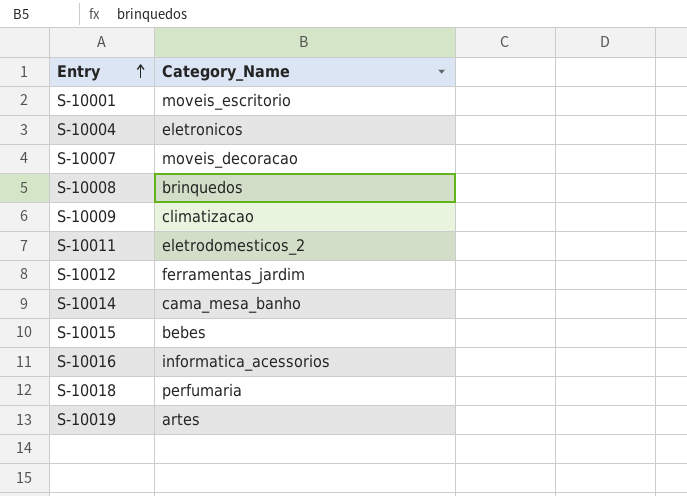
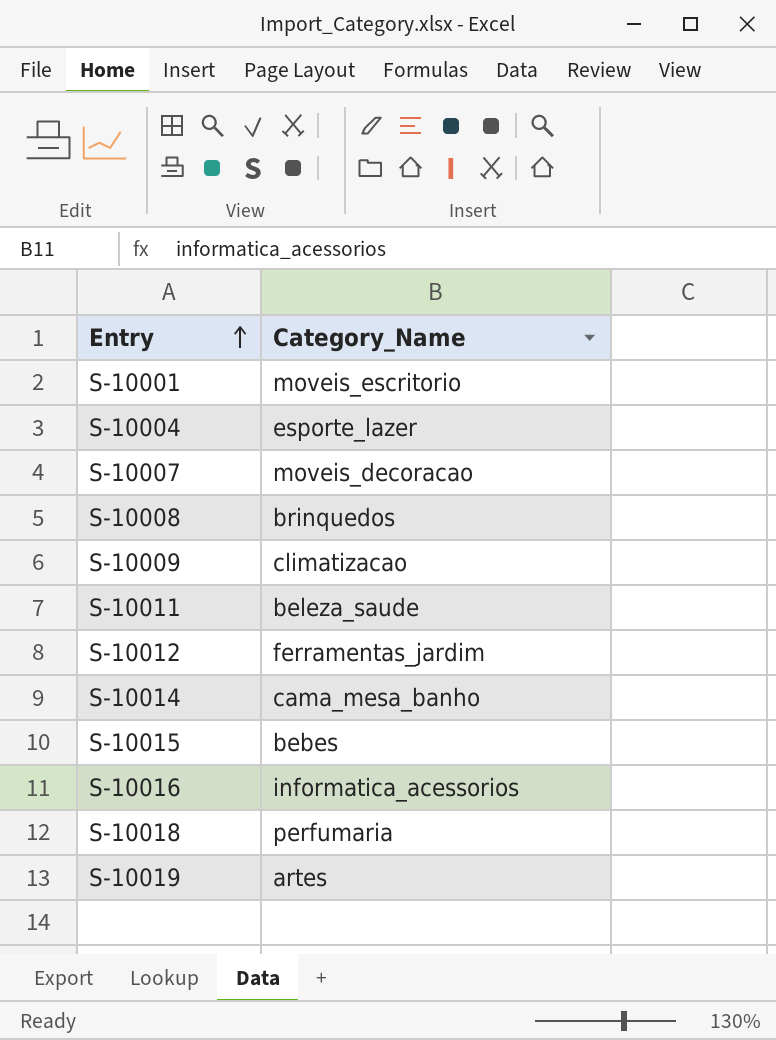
S-10004 | Category_Name: eletronicos -> esporte_lazer
S-10011 | Category_Name: eletrodomesticos_2 -> beleza_saude

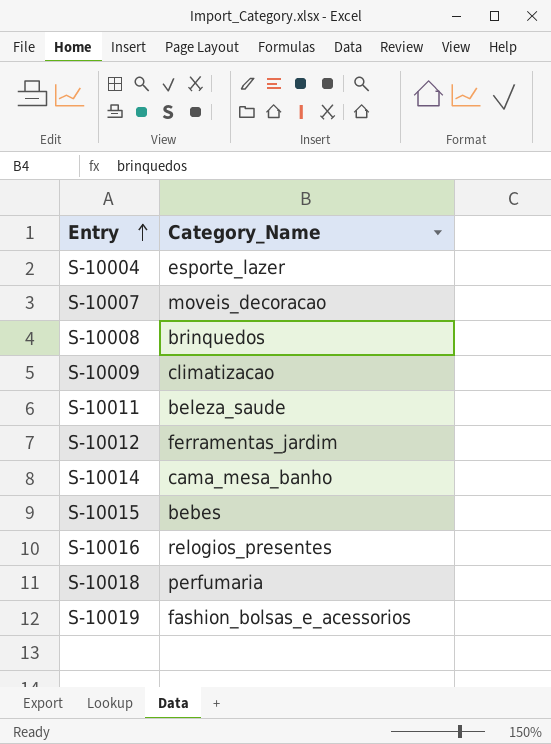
row S-10001: moveis_escritorio -> none
S-10016 | Category_Name: informatica_acessorios -> relogios_presentes
S-10019 | Category_Name: artes -> fashion_bolsas_e_acessorios

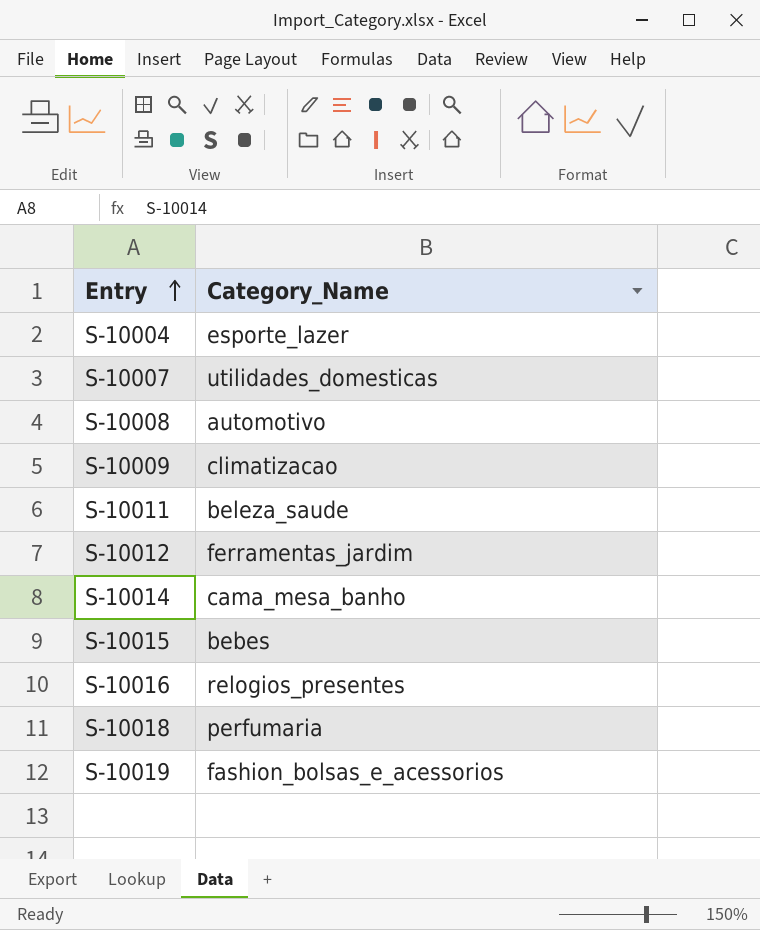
S-10007 | Category_Name: moveis_decoracao -> utilidades_domesticas
S-10008 | Category_Name: brinquedos -> automotivo

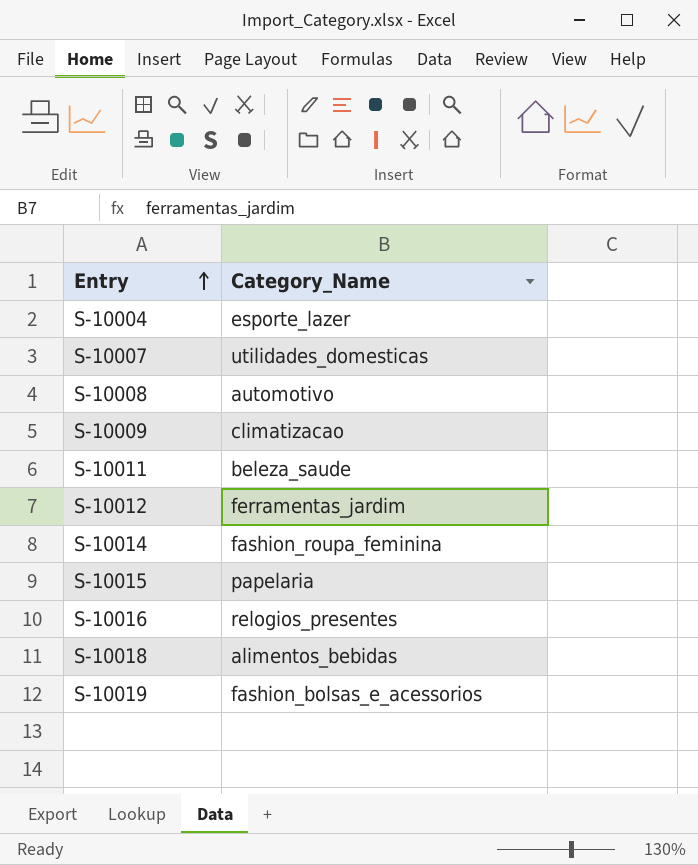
S-10014 | Category_Name: cama_mesa_banho -> fashion_roupa_feminina
S-10015 | Category_Name: bebes -> papelaria
S-10018 | Category_Name: perfumaria -> alimentos_bebidas

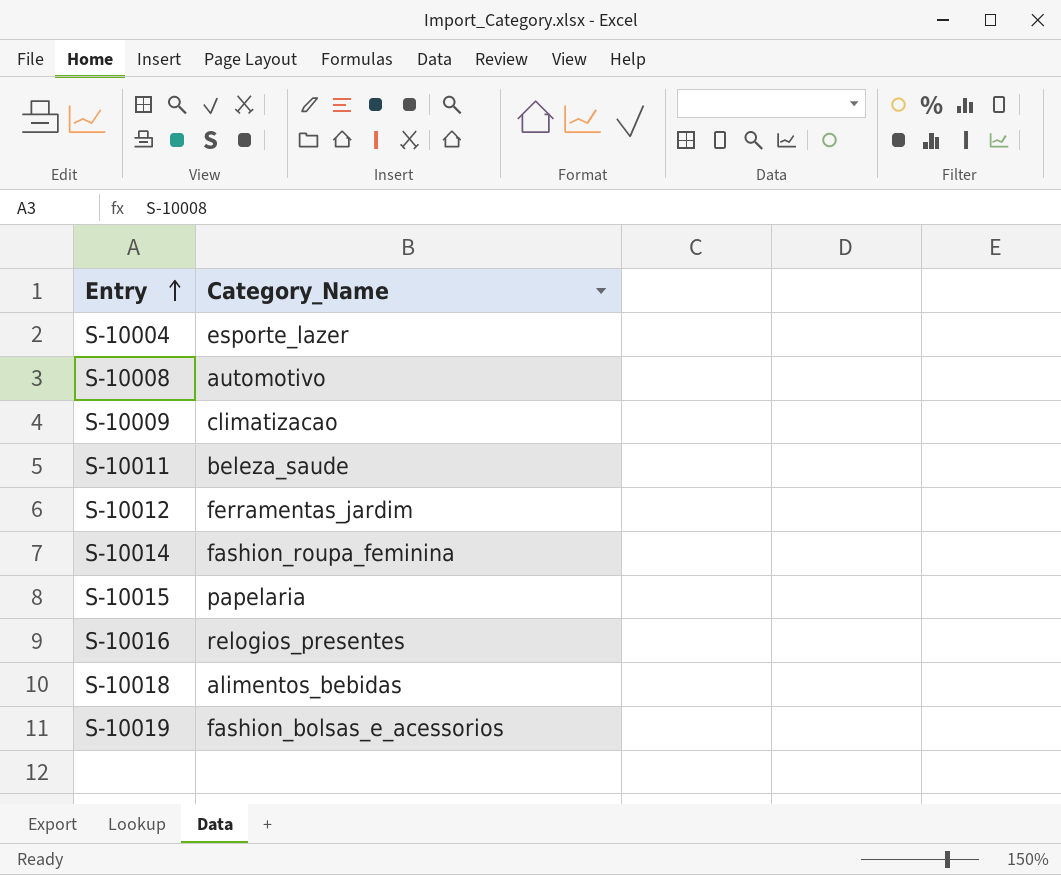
row S-10007: utilidades_domesticas -> none

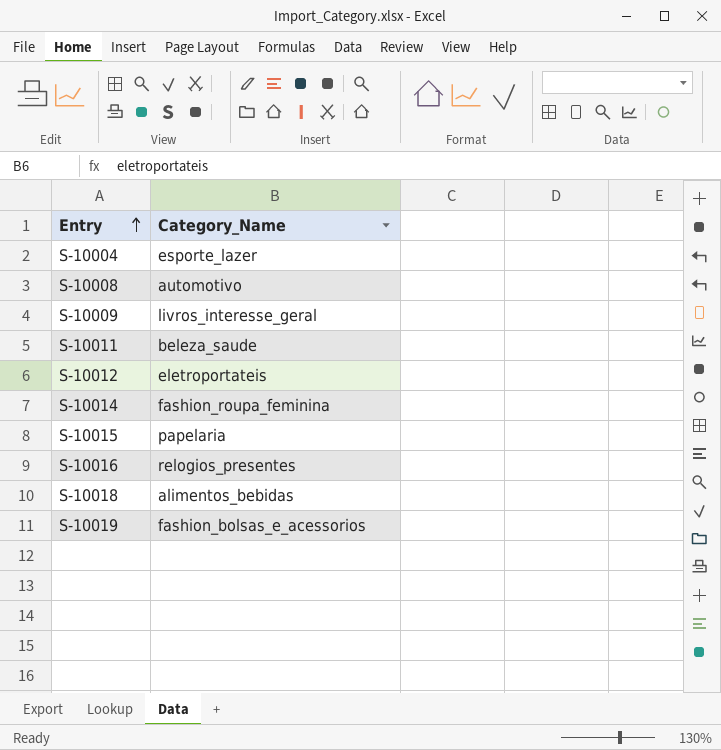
S-10009 | Category_Name: climatizacao -> livros_interesse_geral
S-10012 | Category_Name: ferramentas_jardim -> eletroportateis

